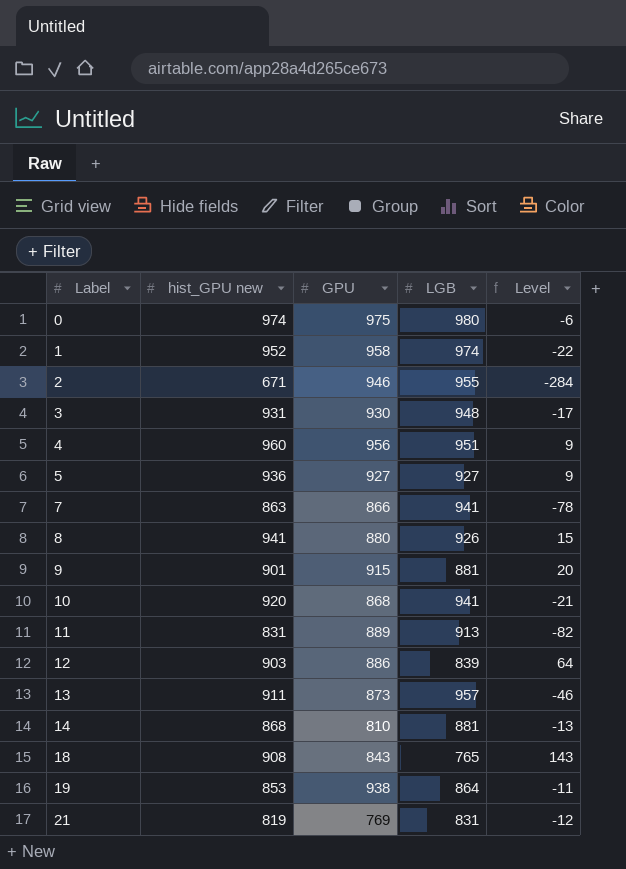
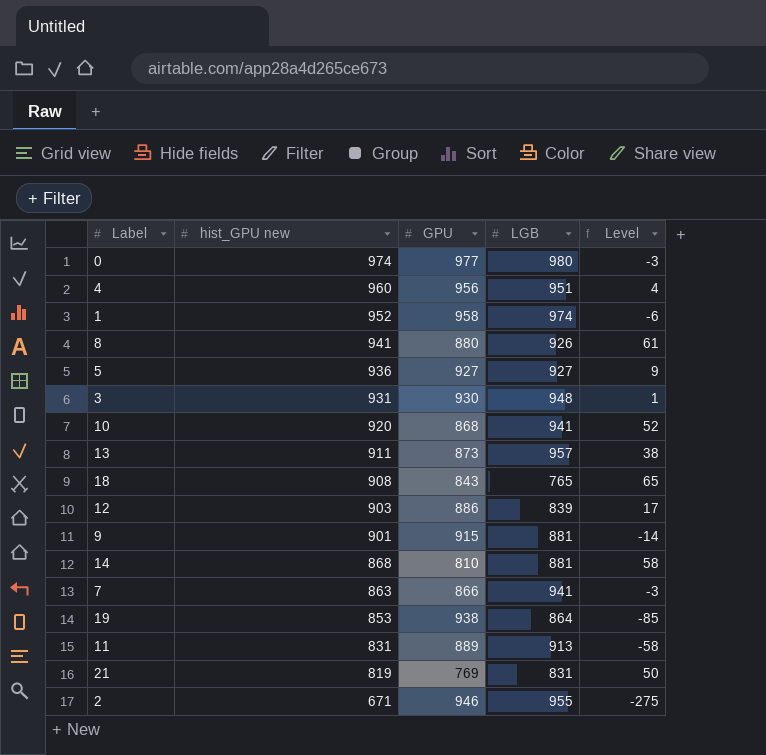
row order: Label ascending -> hist_GPU new descending
column Level | formula: [hist_GPU new] - [LGB] -> [hist_GPU new] - [GPU]
0 | GPU: 975 -> 977

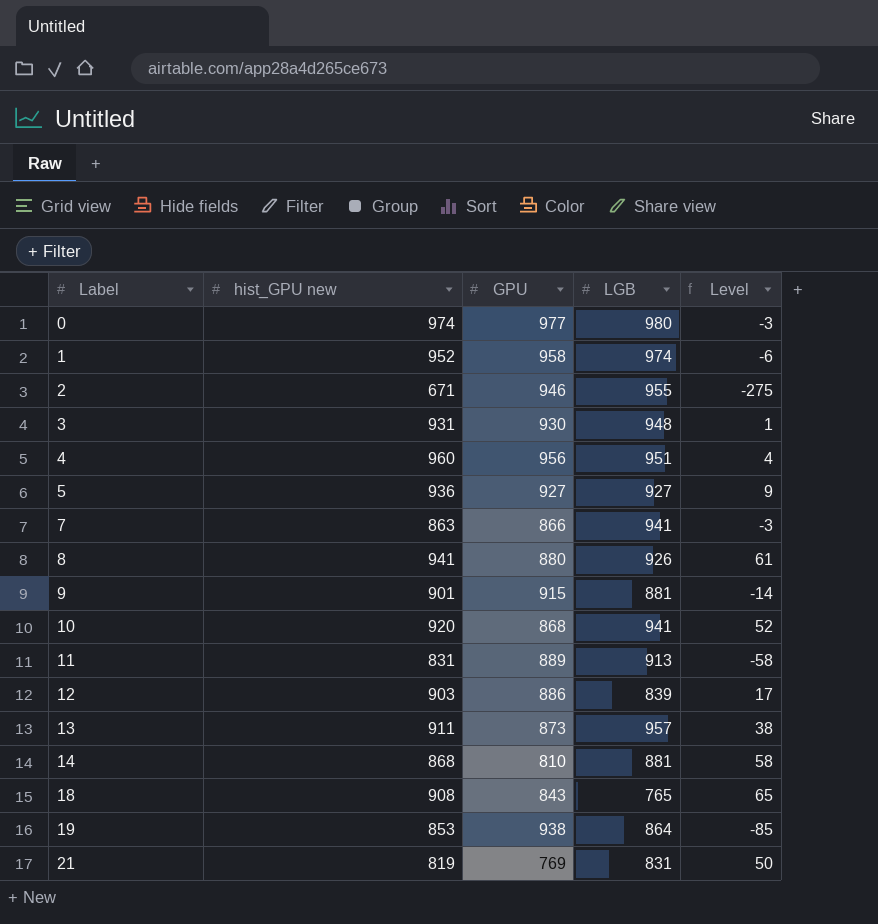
row order: hist_GPU new descending -> Label ascending

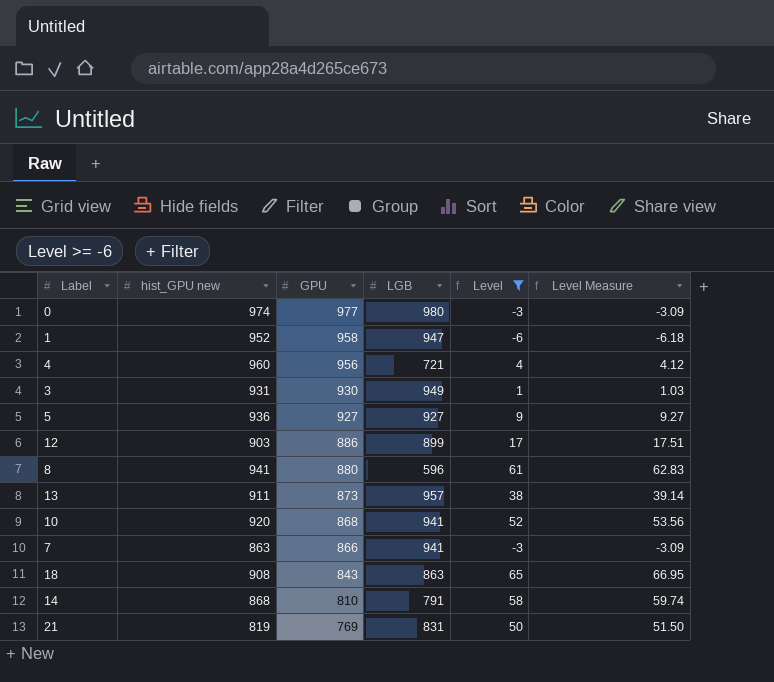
filter: none -> Level >= -6
row order: Label ascending -> GPU descending
column Level Measure | formula: none -> [Level] * 1.03
1 | LGB: 974 -> 947
4 | LGB: 951 -> 721
3 | LGB: 948 -> 949
12 | LGB: 839 -> 899
8 | LGB: 926 -> 596
18 | LGB: 765 -> 863
14 | LGB: 881 -> 791

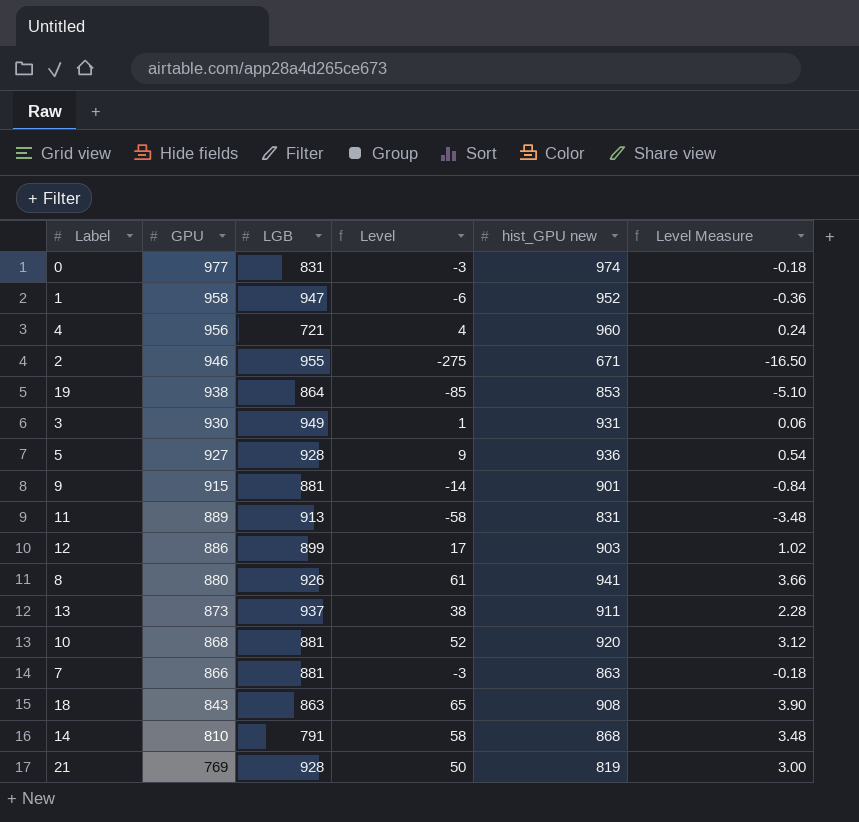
filter: Level >= -6 -> none
column hist_GPU new | position: 2 -> 5
column Level Measure | formula: [Level] * 1.03 -> [Level] * 0.06
0 | LGB: 980 -> 831
5 | LGB: 927 -> 928
8 | LGB: 596 -> 926
13 | LGB: 957 -> 937
10 | LGB: 941 -> 881
7 | LGB: 941 -> 881
21 | LGB: 831 -> 928

